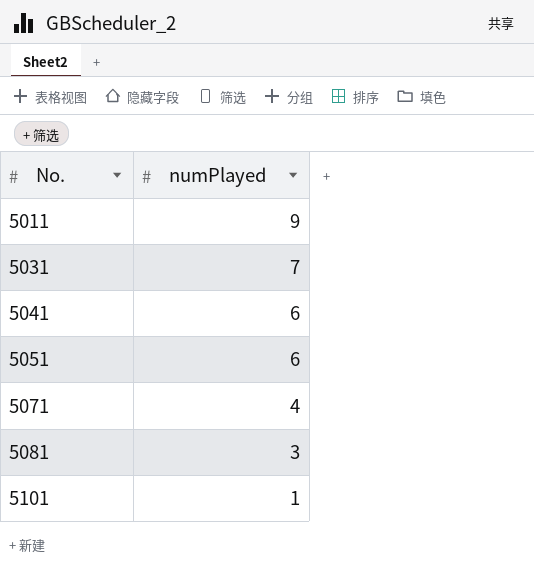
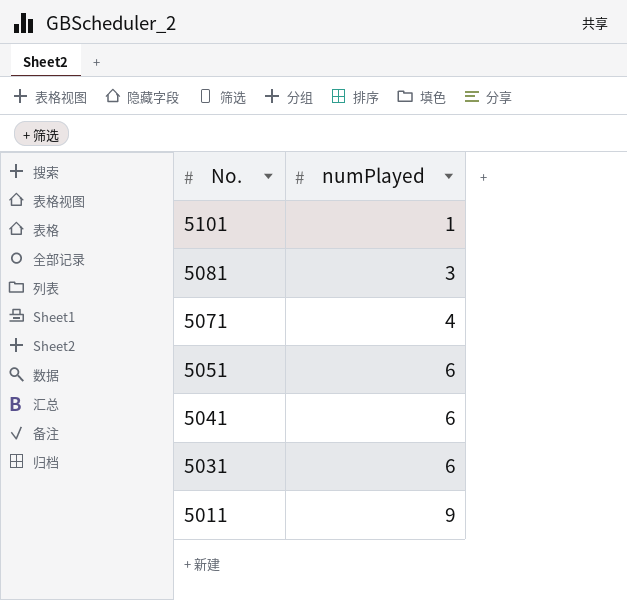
row order: No. ascending -> No. descending
5031 | numPlayed: 7 -> 6

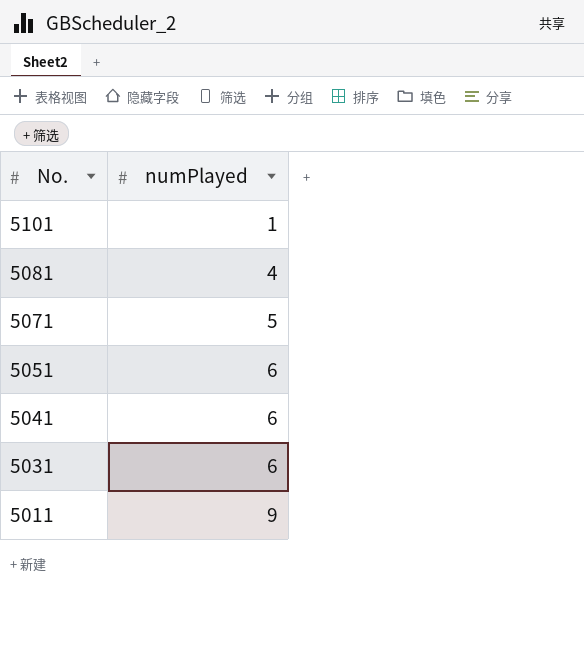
5081 | numPlayed: 3 -> 4
5071 | numPlayed: 4 -> 5

